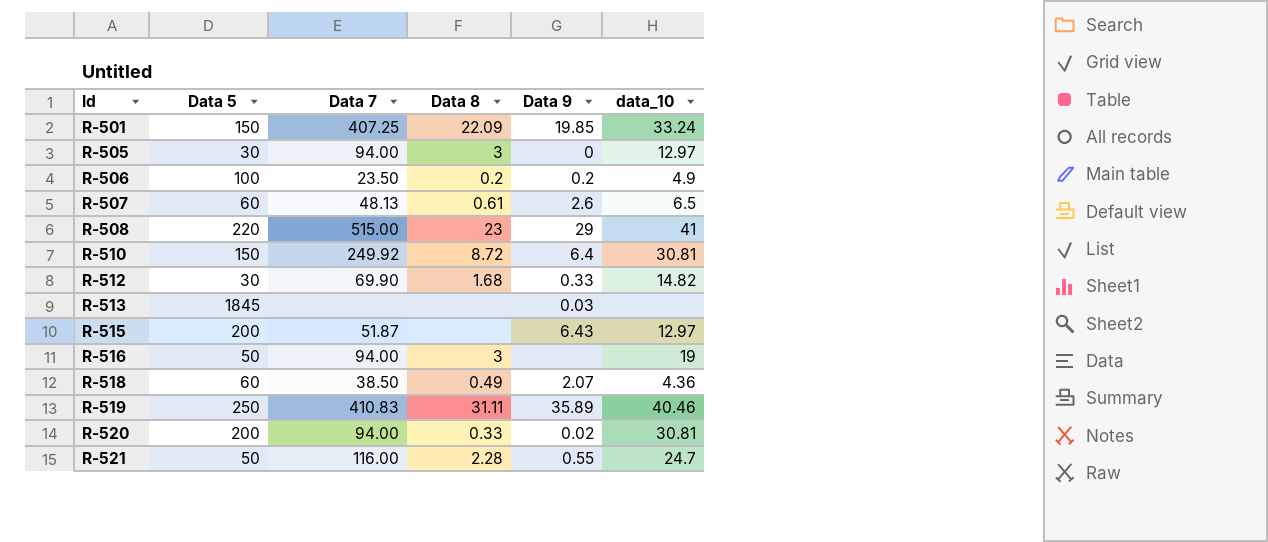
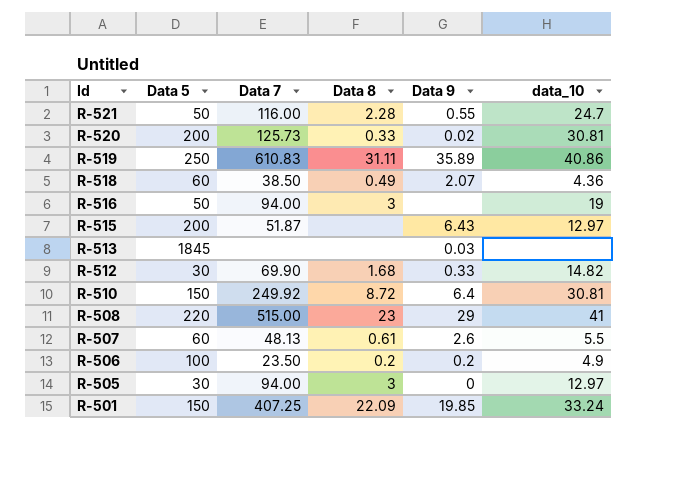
row order: Id ascending -> Id descending
R-520 | Data 7: 94.00 -> 125.73
R-519 | Data 7: 410.83 -> 610.83
R-519 | data_10: 40.46 -> 40.86
R-507 | data_10: 6.5 -> 5.5

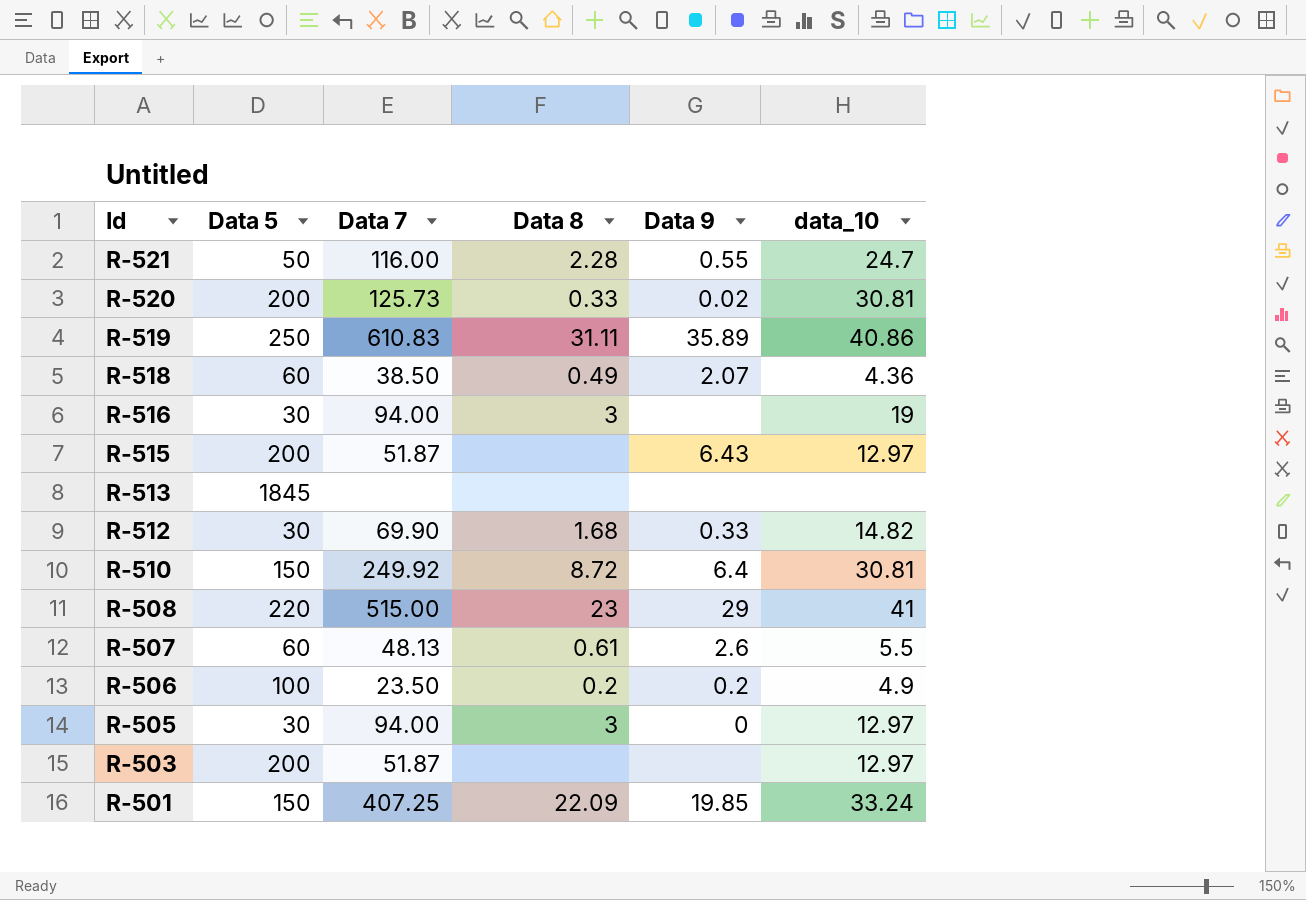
R-516 | Data 5: 50 -> 30
R-513 | Data 9: 0.03 -> none
row R-503: none -> 200 | 51.87 | none | none | 12.97

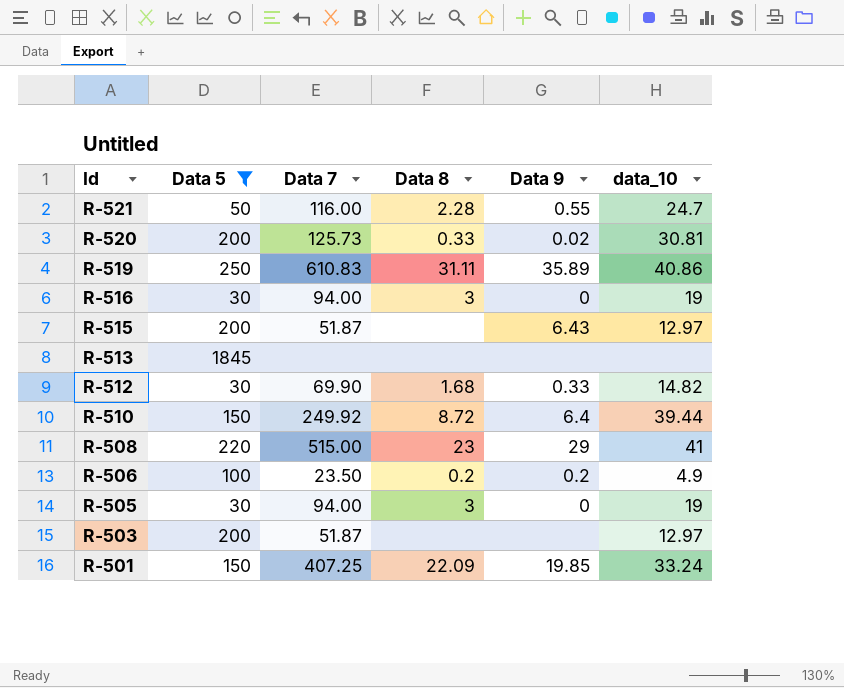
filter: none -> Data 5 != 60
R-516 | Data 9: none -> 0
R-510 | data_10: 30.81 -> 39.44
R-505 | data_10: 12.97 -> 19

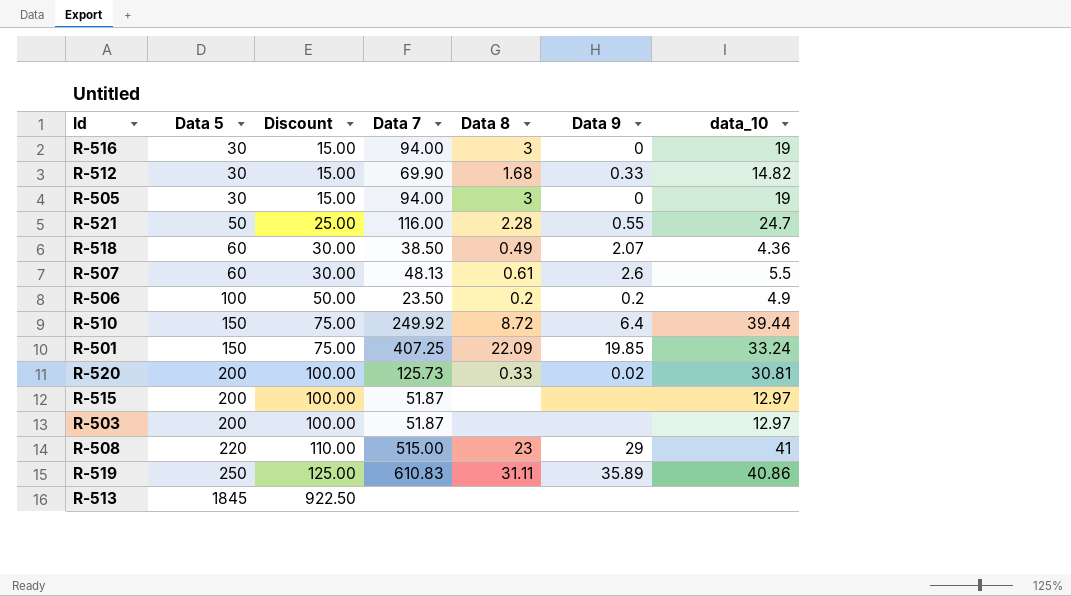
filter: Data 5 != 60 -> none
row order: Id descending -> Data 5 ascending
column Discount | formula: none -> [Data 5] * 0.5
R-515 | Data 9: 6.43 -> none

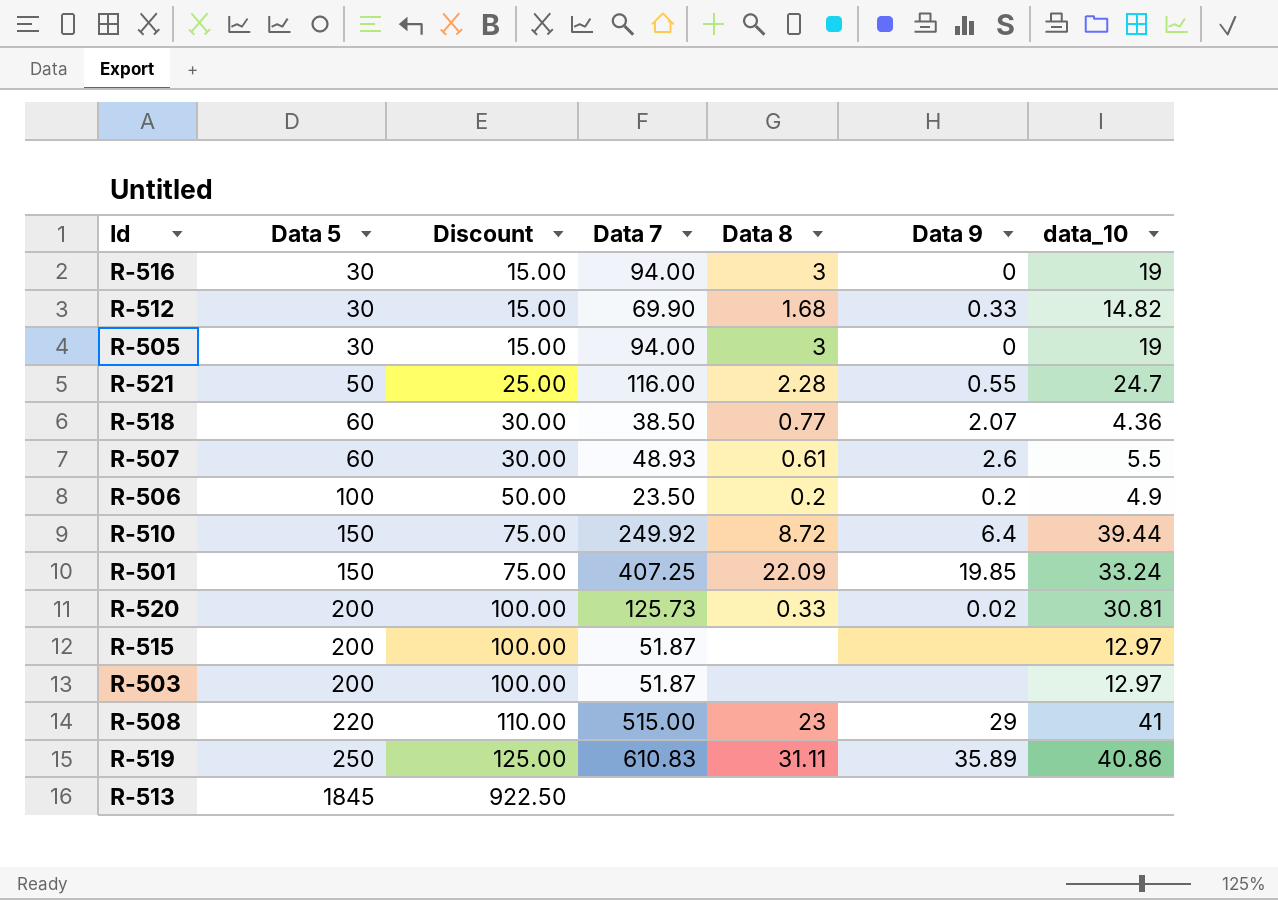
R-518 | Data 8: 0.49 -> 0.77
R-507 | Data 7: 48.13 -> 48.93

